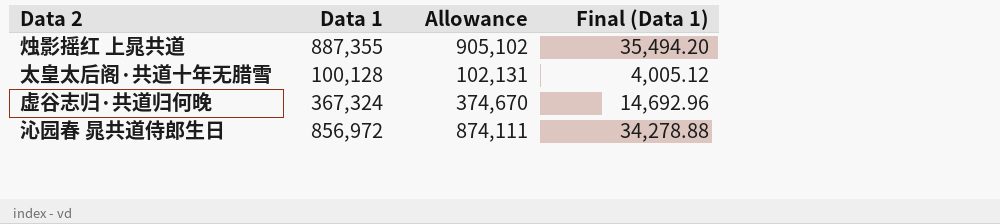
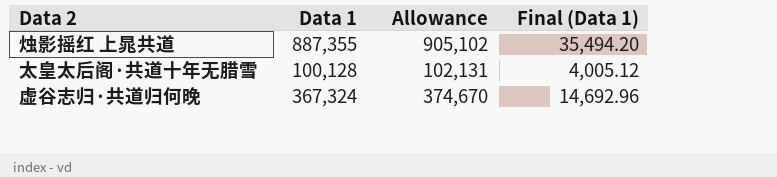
row 沁园春 晁共道侍郎生日: 856,972 | 874,111 | 34,278.88 -> none

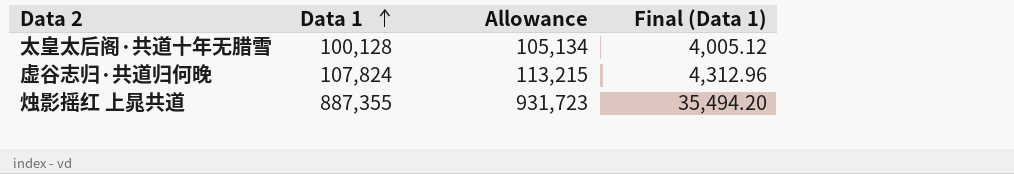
row order: none -> Data 1 ascending
column Allowance | formula: [Data 1] * 1.02 -> [Data 1] * 1.05
虚谷志归·共道归何晚 | Data 1: 367,324 -> 107,824
虚谷志归·共道归何晚 | Final (Data 1): 14,692.96 -> 4,312.96

